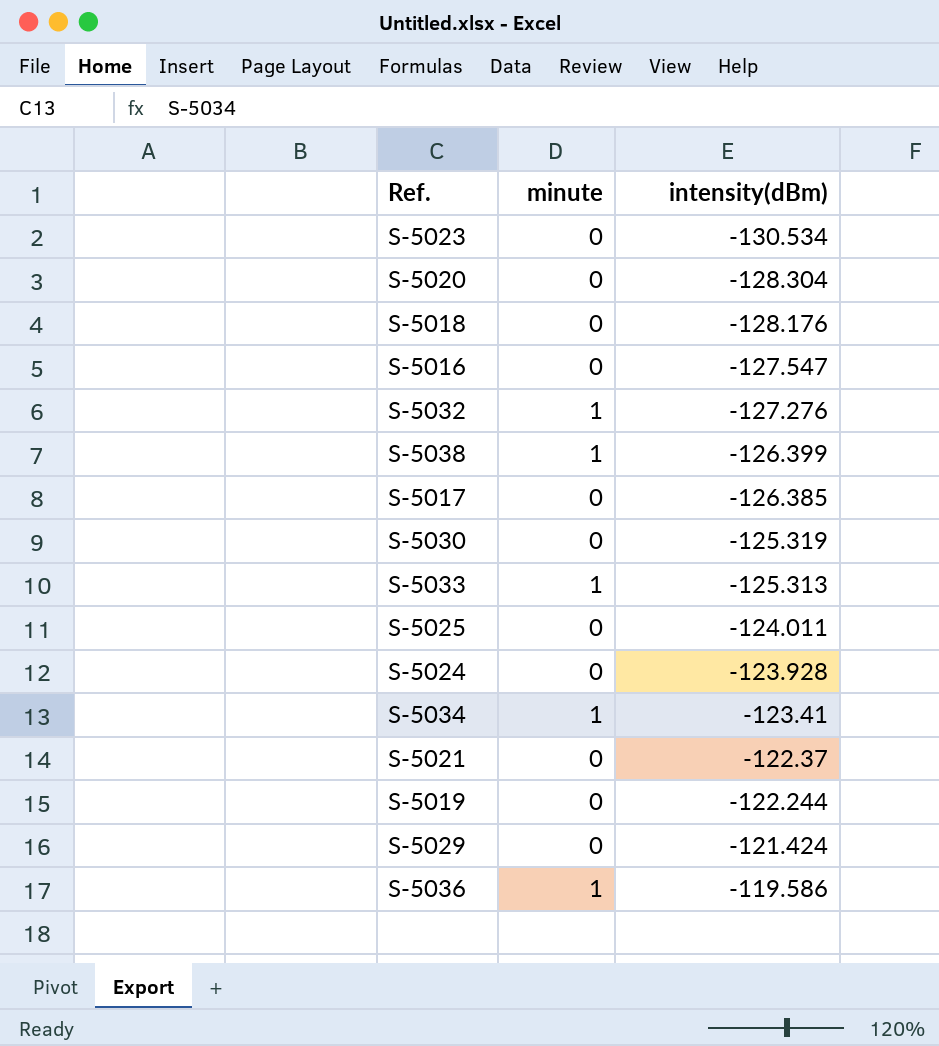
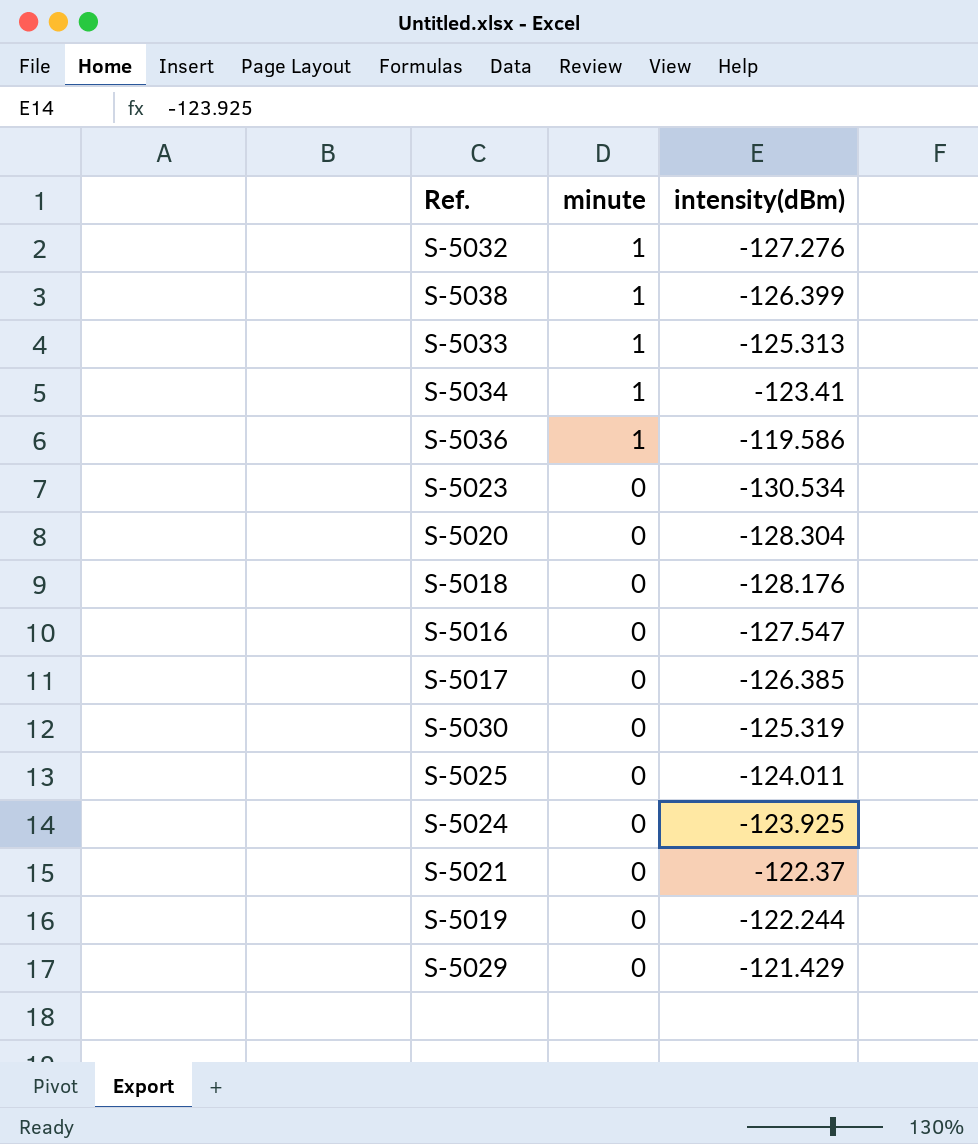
row order: intensity(dBm) ascending -> minute descending
S-5024 | intensity(dBm): -123.928 -> -123.925
S-5029 | intensity(dBm): -121.424 -> -121.429

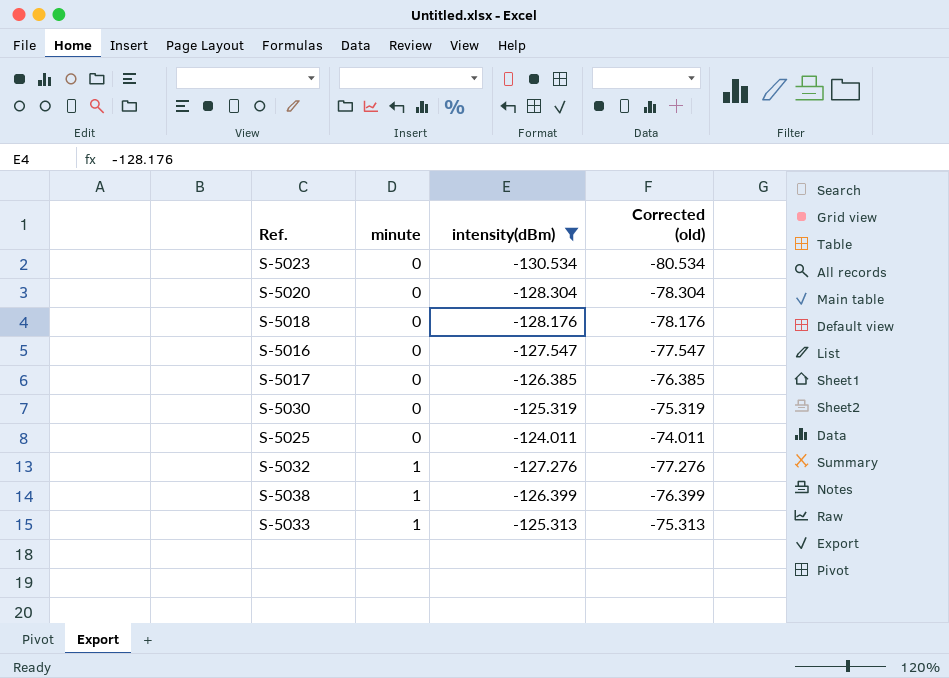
filter: none -> intensity(dBm) <= -124.011
row order: minute descending -> minute ascending
column Corrected (old) | formula: none -> [intensity(dBm)] + 50

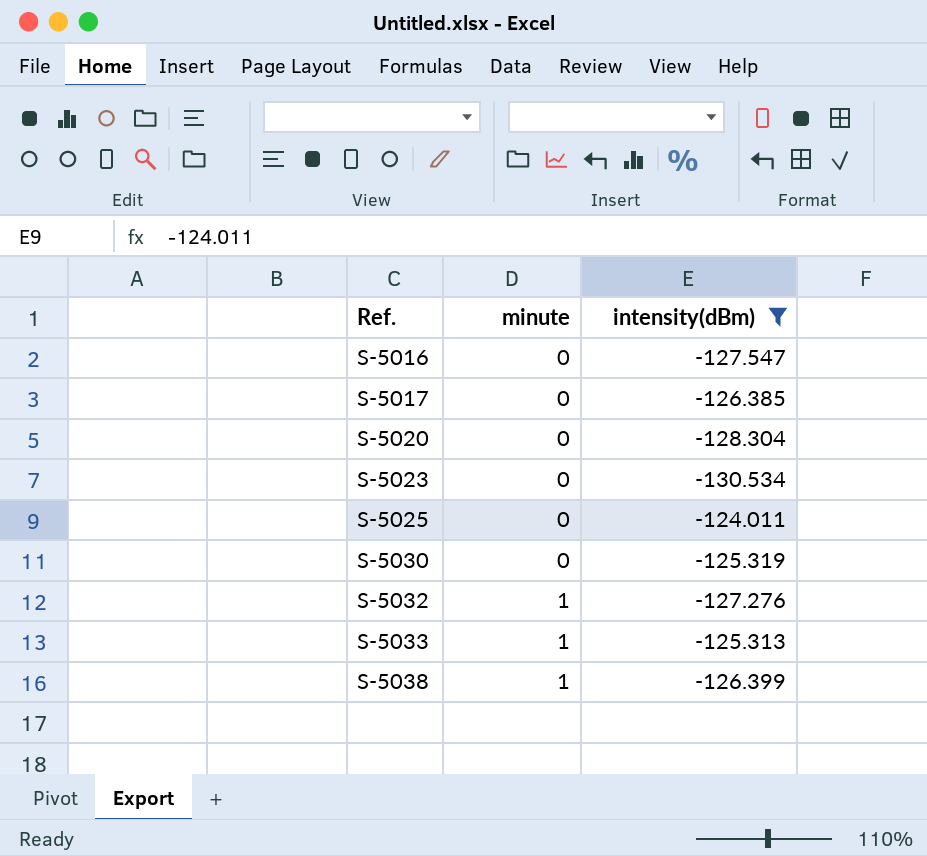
row order: minute ascending -> Ref. ascending
column Corrected (old) | formula: [intensity(dBm)] + 50 -> none
row S-5018: 0 | -128.176 | -78.176 -> none

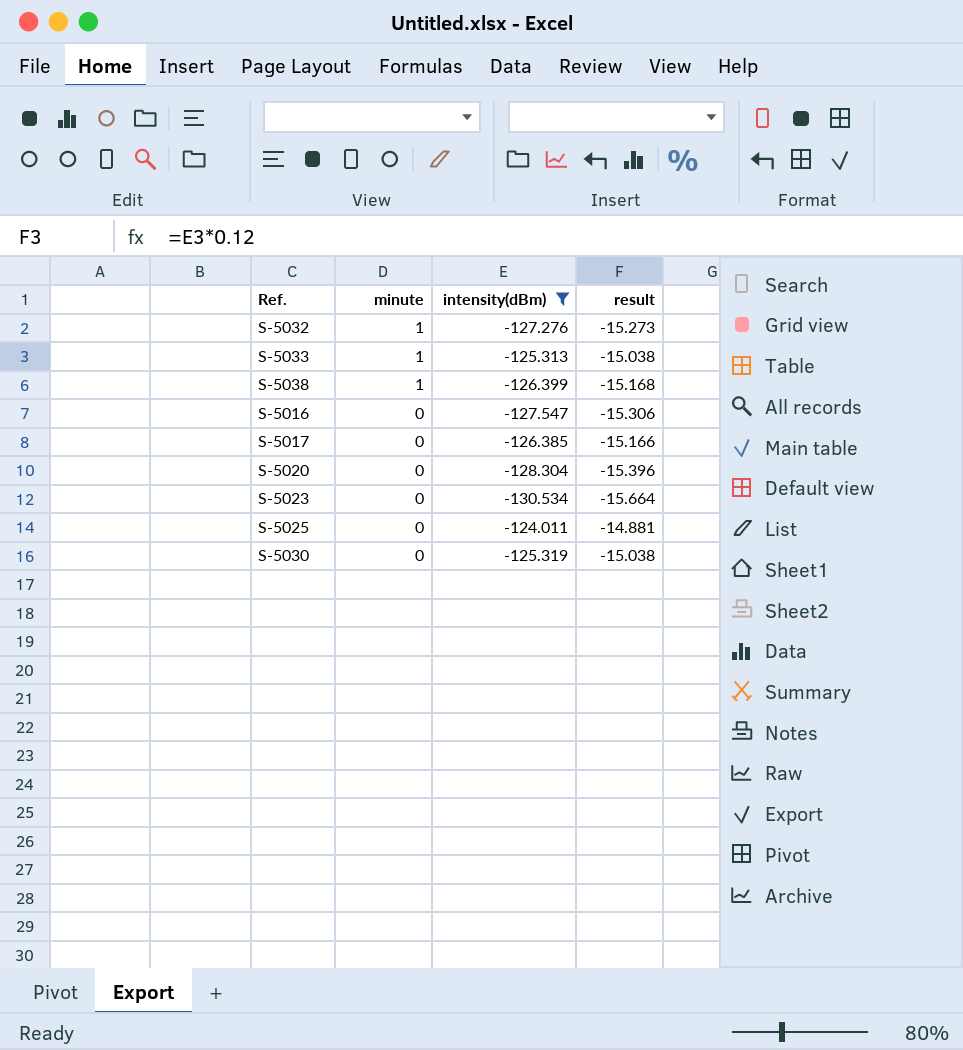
row order: Ref. ascending -> minute descending
column result | formula: none -> [intensity(dBm)] * 0.12

